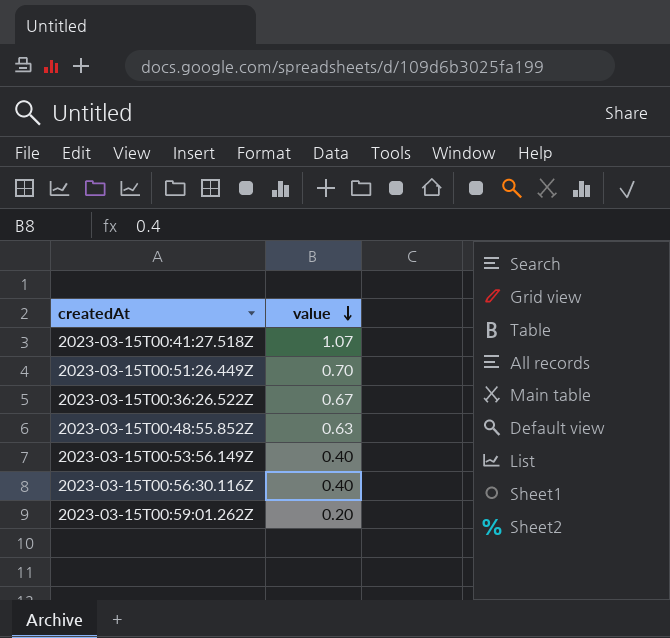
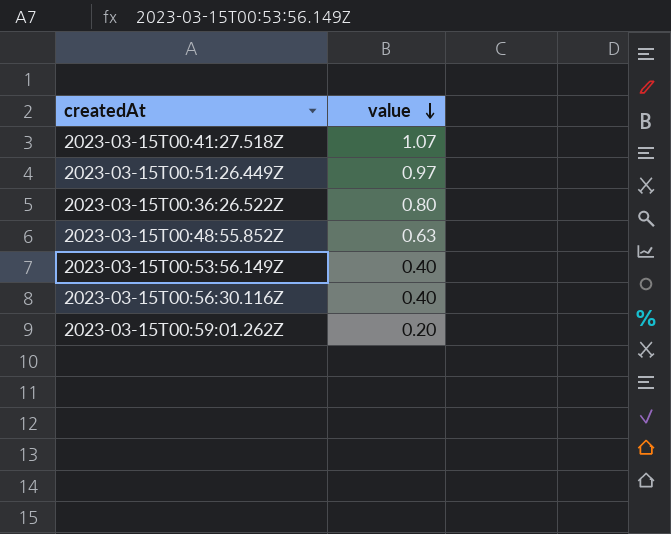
2023-03-15T00:51:26.449Z | value: 0.70 -> 0.97
2023-03-15T00:36:26.522Z | value: 0.67 -> 0.80

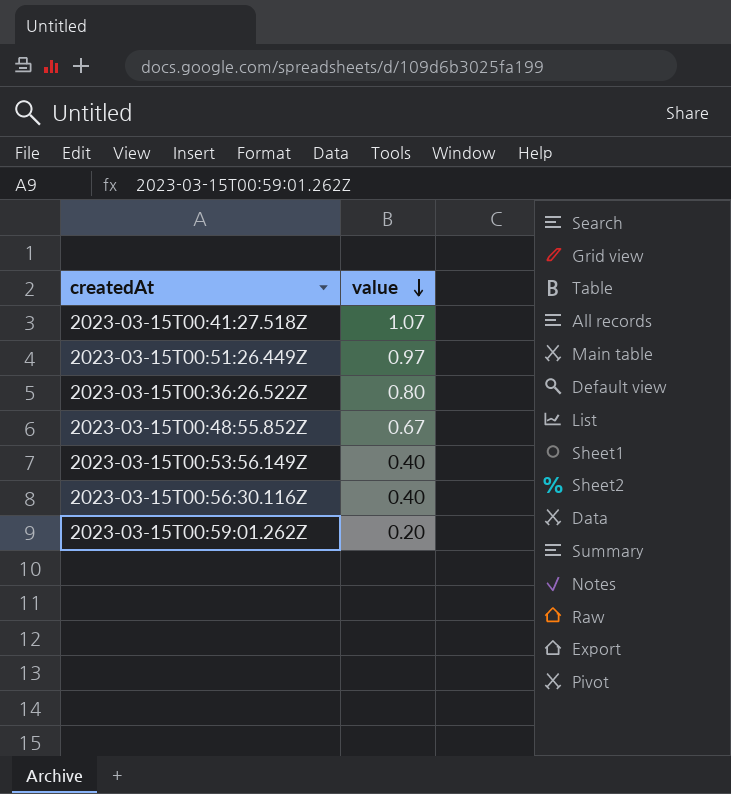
2023-03-15T00:48:55.852Z | value: 0.63 -> 0.67

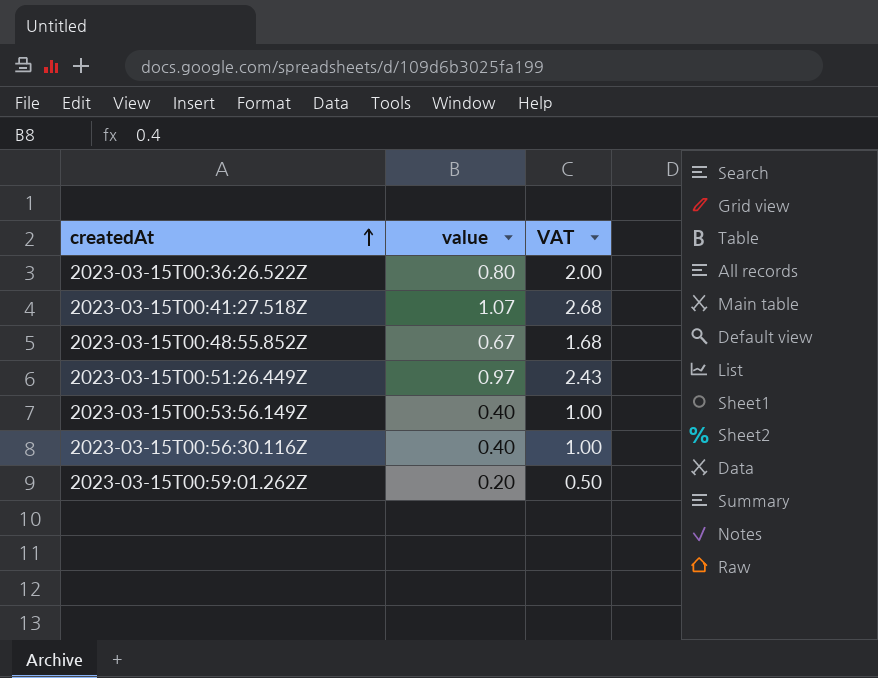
row order: value descending -> createdAt ascending
column VAT | formula: none -> [value] * 2.5

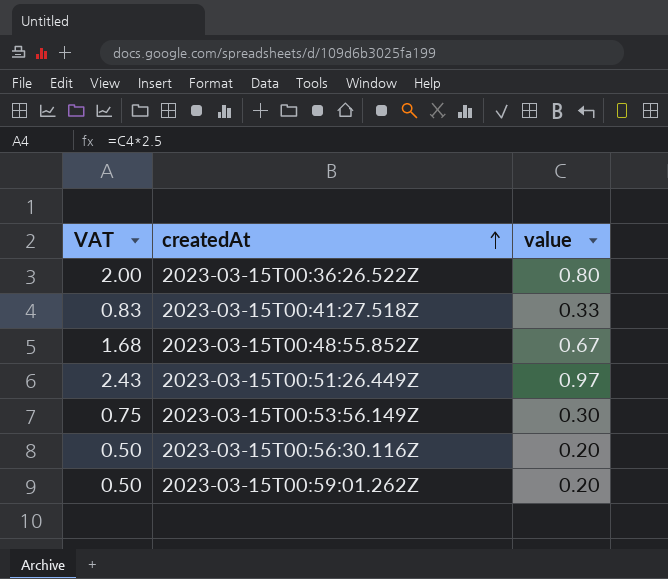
column VAT | position: 3 -> 1
2023-03-15T00:41:27.518Z | VAT: 2.68 -> 0.83
2023-03-15T00:41:27.518Z | value: 1.07 -> 0.33
2023-03-15T00:53:56.149Z | VAT: 1.00 -> 0.75
2023-03-15T00:53:56.149Z | value: 0.40 -> 0.30
2023-03-15T00:56:30.116Z | VAT: 1.00 -> 0.50
2023-03-15T00:56:30.116Z | value: 0.40 -> 0.20

